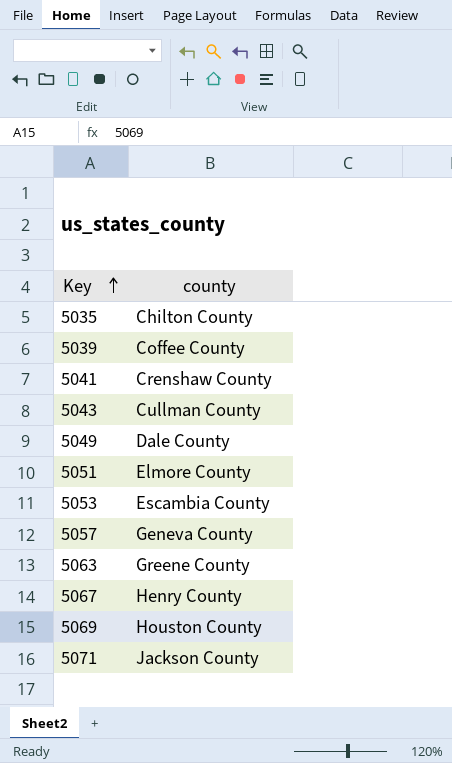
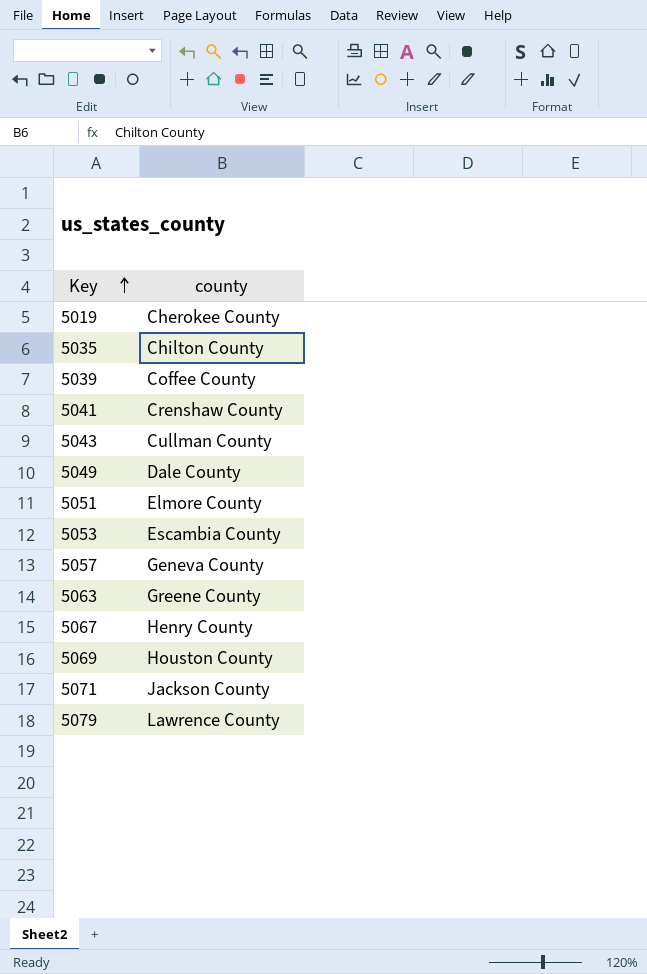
row 5019: none -> Cherokee County
row 5079: none -> Lawrence County

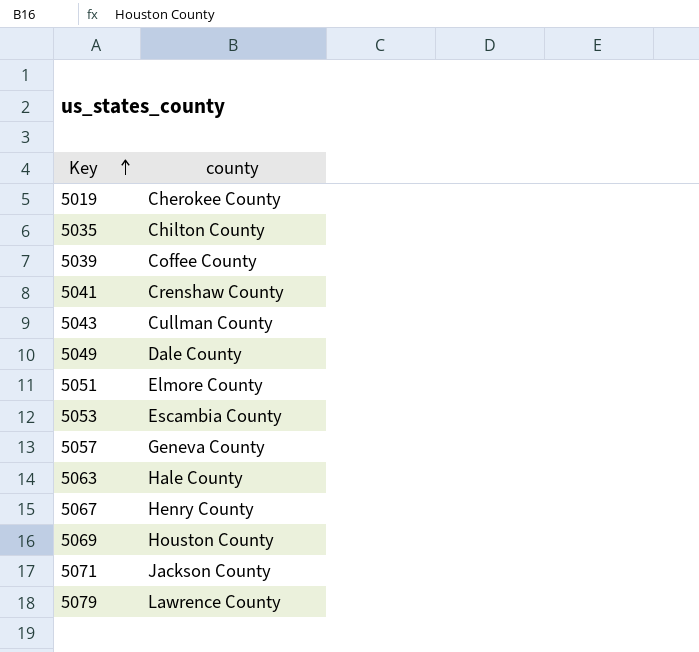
5063 | county: Greene County -> Hale County

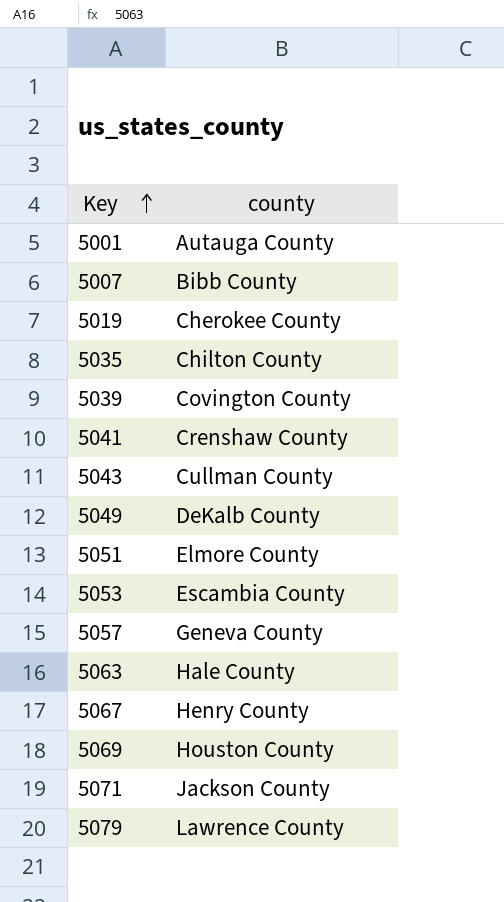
row 5001: none -> Autauga County
row 5007: none -> Bibb County
5039 | county: Coffee County -> Covington County
5049 | county: Dale County -> DeKalb County

